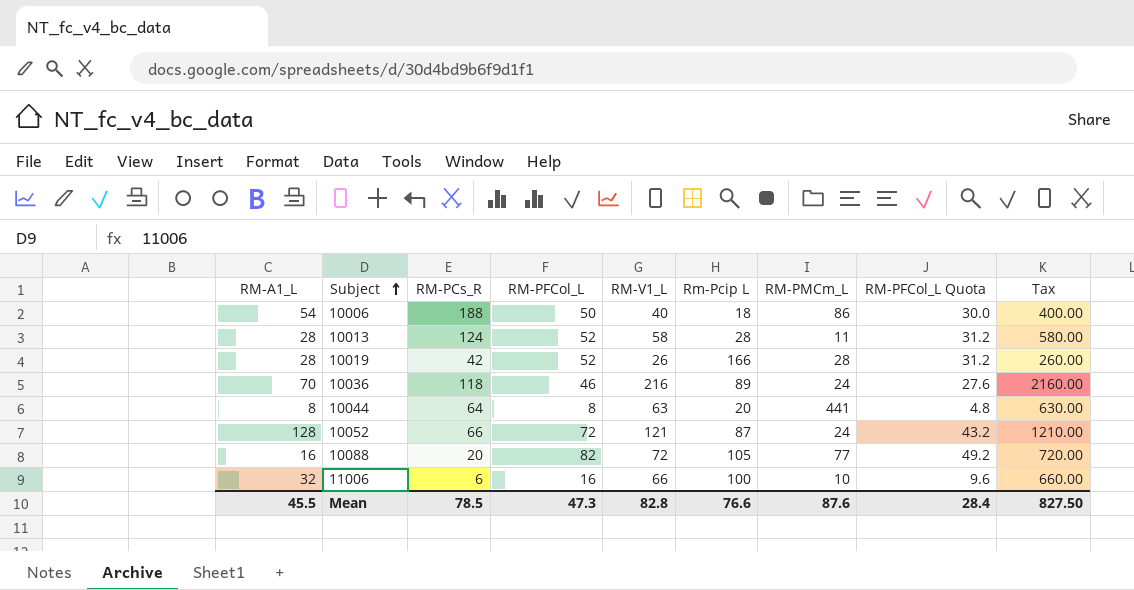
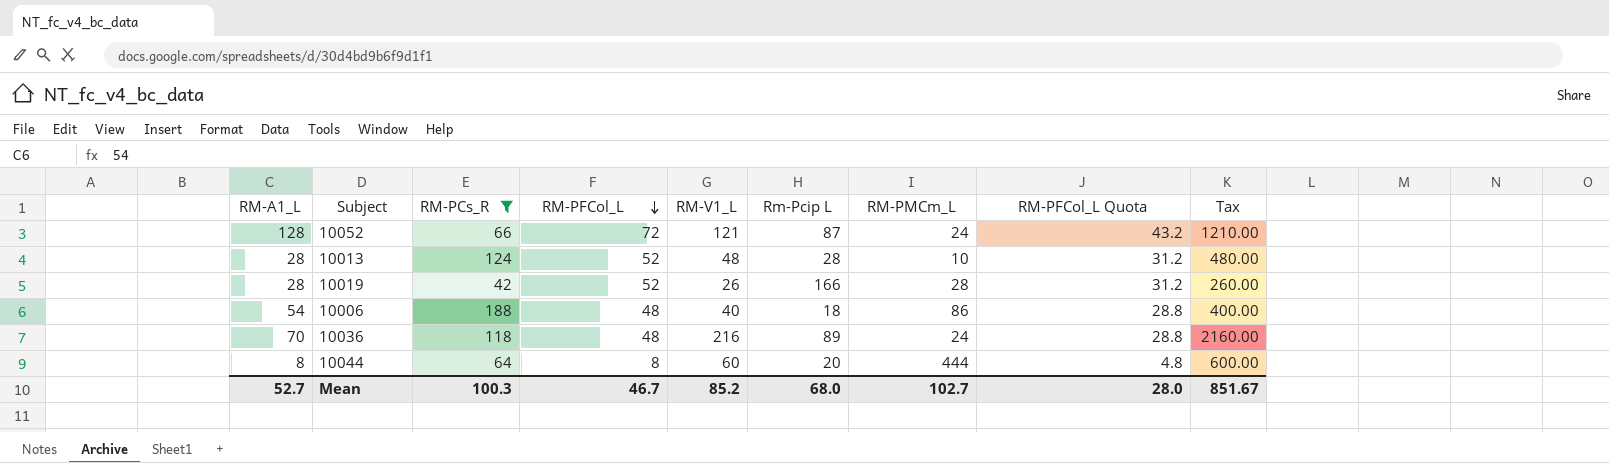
filter: none -> RM-PCs_R >= 42
row order: Subject ascending -> RM-PFCol_L descending
10013 | RM-V1_L: 58 -> 48
10013 | RM-PMCm_L: 11 -> 10
10013 | Tax: 580.00 -> 480.00
10006 | RM-PFCol_L: 50 -> 48
10006 | RM-PFCol_L Quota: 30.0 -> 28.8
10036 | RM-PFCol_L: 46 -> 48
10036 | RM-PFCol_L Quota: 27.6 -> 28.8
10044 | RM-V1_L: 63 -> 60
10044 | RM-PMCm_L: 441 -> 444
10044 | Tax: 630.00 -> 600.00
Mean | RM-A1_L: 45.5 -> 52.7
Mean | RM-PCs_R: 78.5 -> 100.3
Mean | RM-PFCol_L: 47.3 -> 46.7
Mean | RM-V1_L: 82.8 -> 85.2
Mean | Rm-Pcip L: 76.6 -> 68.0
Mean | RM-PMCm_L: 87.6 -> 102.7
Mean | RM-PFCol_L Quota: 28.4 -> 28.0
Mean | Tax: 827.50 -> 851.67

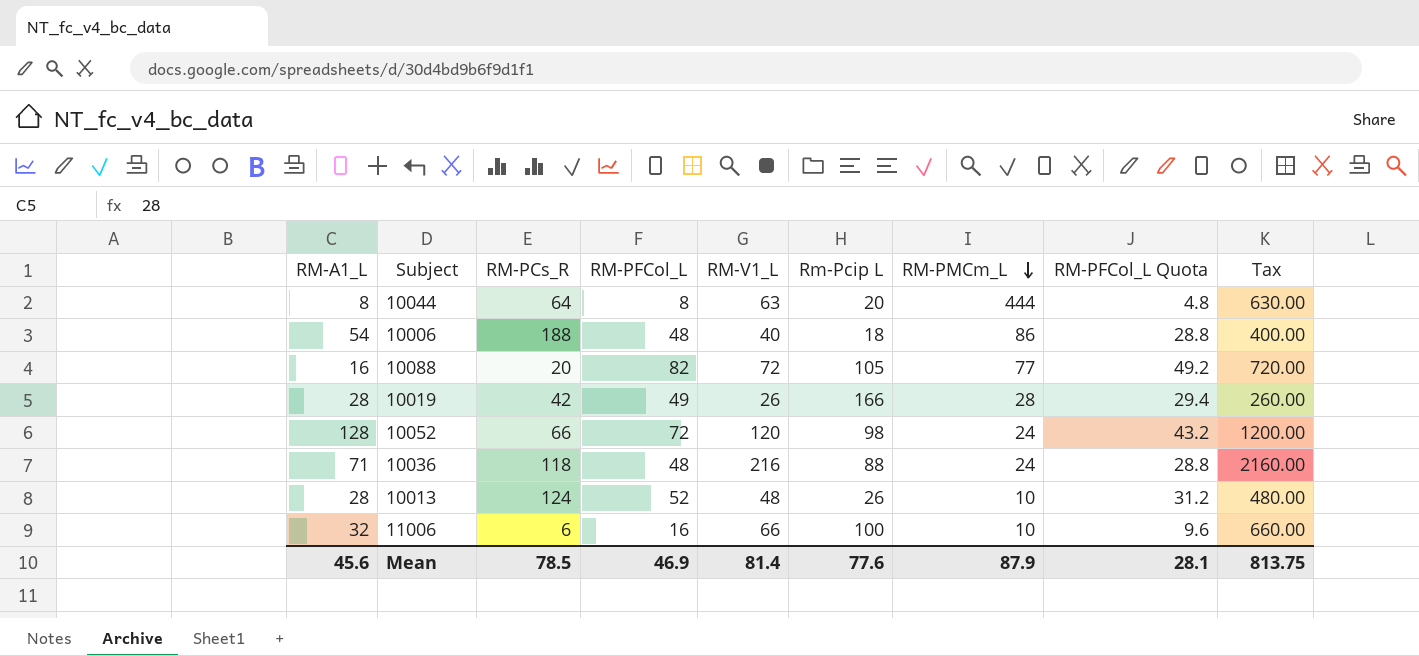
filter: RM-PCs_R >= 42 -> none
row order: RM-PFCol_L descending -> RM-PMCm_L descending
10044 | RM-V1_L: 60 -> 63
10044 | Tax: 600.00 -> 630.00
10019 | RM-PFCol_L: 52 -> 49
10019 | RM-PFCol_L Quota: 31.2 -> 29.4
10052 | RM-V1_L: 121 -> 120
10052 | Rm-Pcip L: 87 -> 98
10052 | Tax: 1210.00 -> 1200.00
10036 | RM-A1_L: 70 -> 71
10036 | Rm-Pcip L: 89 -> 88
10013 | Rm-Pcip L: 28 -> 26
Mean | RM-A1_L: 52.7 -> 45.6
Mean | RM-PCs_R: 100.3 -> 78.5
Mean | RM-PFCol_L: 46.7 -> 46.9
Mean | RM-V1_L: 85.2 -> 81.4
Mean | Rm-Pcip L: 68.0 -> 77.6
Mean | RM-PMCm_L: 102.7 -> 87.9
Mean | RM-PFCol_L Quota: 28.0 -> 28.1
Mean | Tax: 851.67 -> 813.75

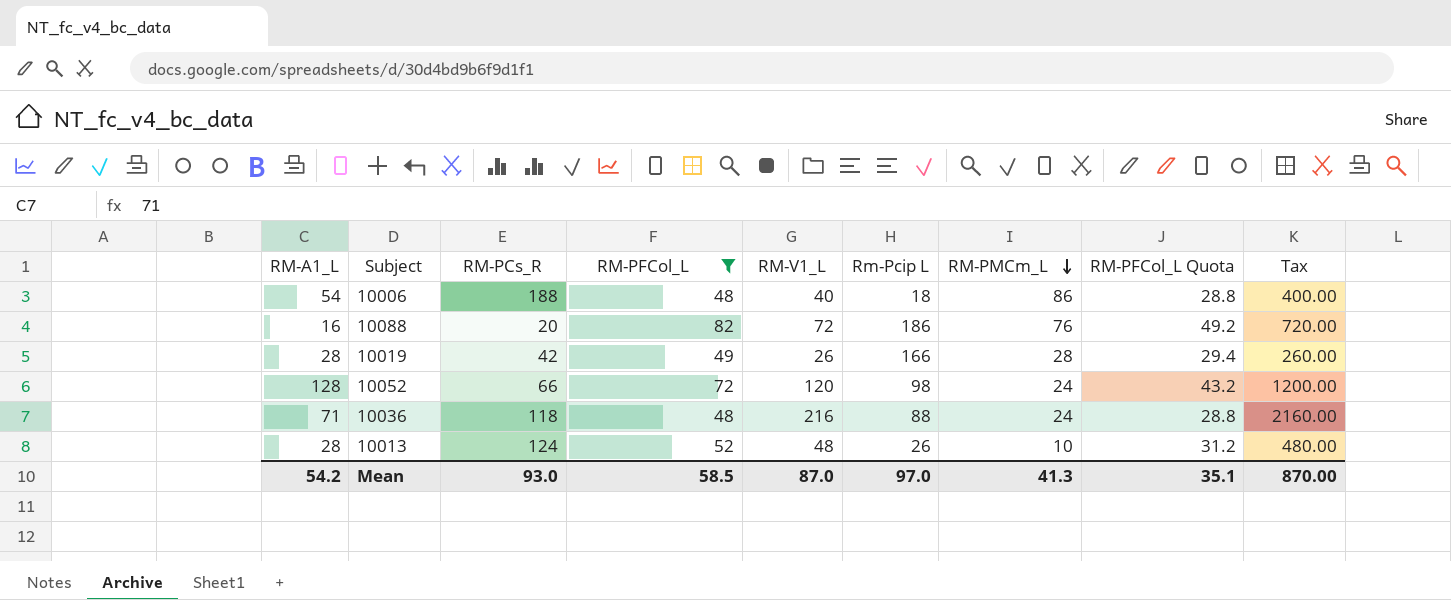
filter: none -> RM-PFCol_L >= 48
10088 | Rm-Pcip L: 105 -> 186
10088 | RM-PMCm_L: 77 -> 76
Mean | RM-A1_L: 45.6 -> 54.2
Mean | RM-PCs_R: 78.5 -> 93.0
Mean | RM-PFCol_L: 46.9 -> 58.5
Mean | RM-V1_L: 81.4 -> 87.0
Mean | Rm-Pcip L: 77.6 -> 97.0
Mean | RM-PMCm_L: 87.9 -> 41.3
Mean | RM-PFCol_L Quota: 28.1 -> 35.1
Mean | Tax: 813.75 -> 870.00

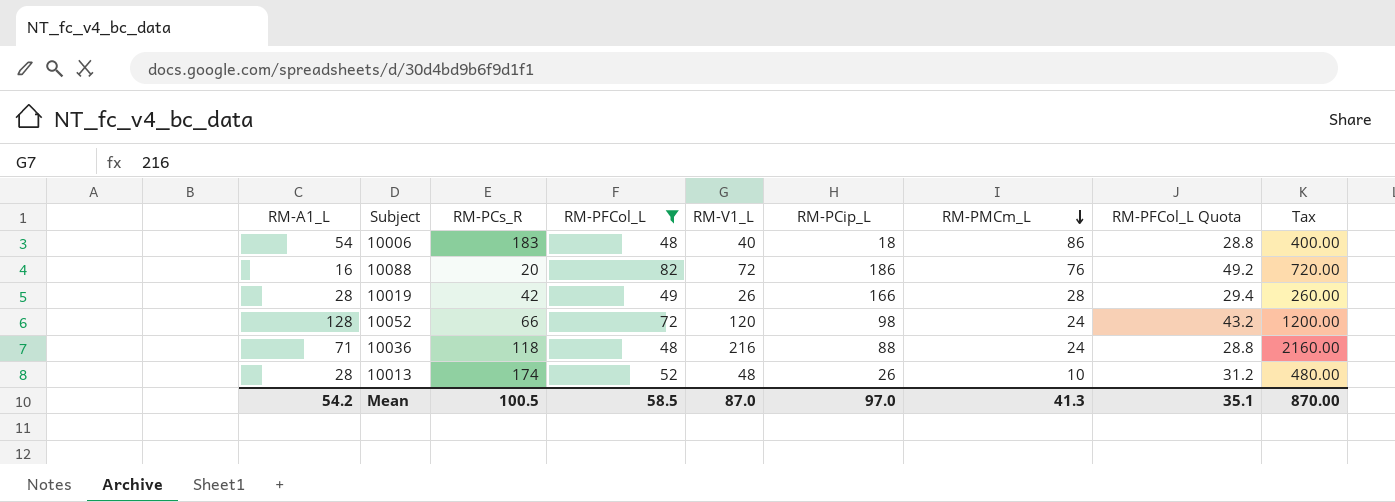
column name: Rm-Pcip L -> RM-PCip_L
10006 | RM-PCs_R: 188 -> 183
10013 | RM-PCs_R: 124 -> 174
Mean | RM-PCs_R: 93.0 -> 100.5

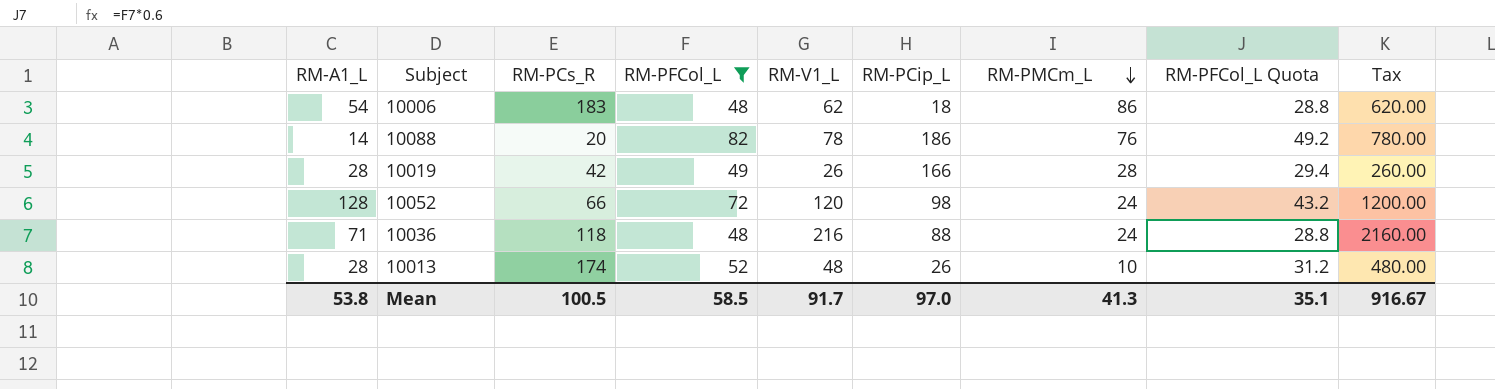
10006 | RM-V1_L: 40 -> 62
10006 | Tax: 400.00 -> 620.00
10088 | RM-A1_L: 16 -> 14
10088 | RM-V1_L: 72 -> 78
10088 | Tax: 720.00 -> 780.00
Mean | RM-A1_L: 54.2 -> 53.8
Mean | RM-V1_L: 87.0 -> 91.7
Mean | Tax: 870.00 -> 916.67

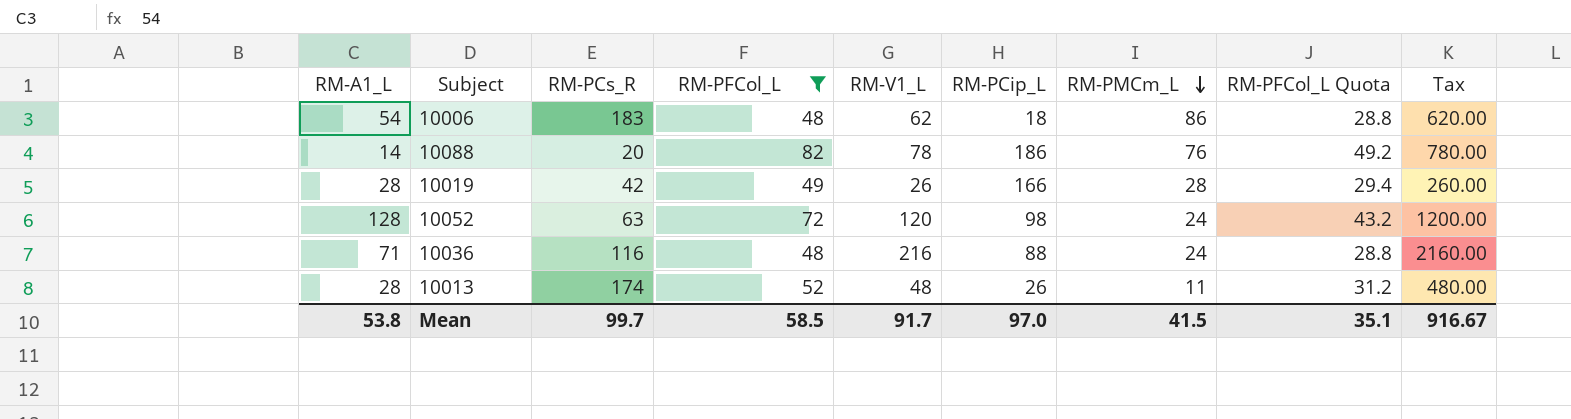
10052 | RM-PCs_R: 66 -> 63
10036 | RM-PCs_R: 118 -> 116
10013 | RM-PMCm_L: 10 -> 11
Mean | RM-PCs_R: 100.5 -> 99.7
Mean | RM-PMCm_L: 41.3 -> 41.5

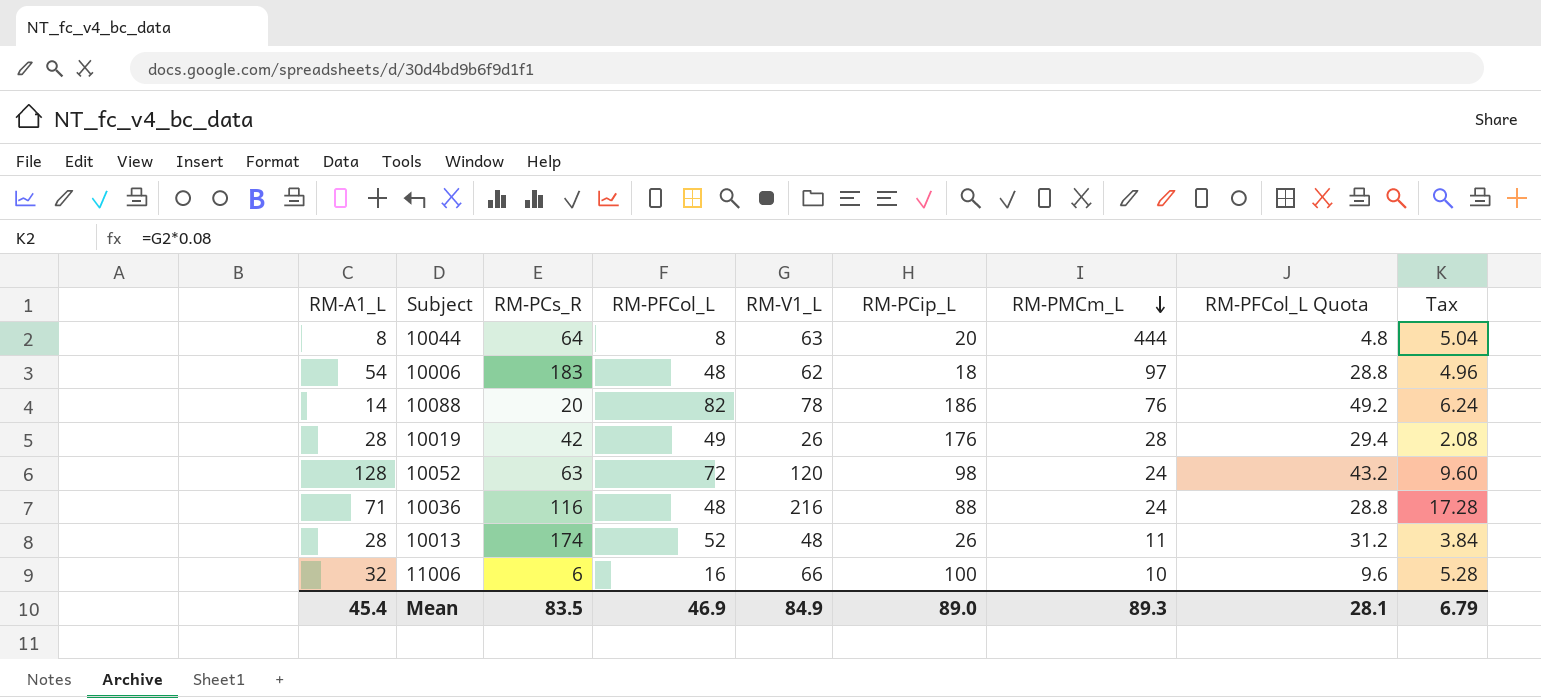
filter: RM-PFCol_L >= 48 -> none
column Tax | formula: [RM-V1_L] * 10 -> [RM-V1_L] * 0.08
10006 | RM-PMCm_L: 86 -> 97
10019 | RM-PCip_L: 166 -> 176
Mean | RM-A1_L: 53.8 -> 45.4
Mean | RM-PCs_R: 99.7 -> 83.5
Mean | RM-PFCol_L: 58.5 -> 46.9
Mean | RM-V1_L: 91.7 -> 84.9
Mean | RM-PCip_L: 97.0 -> 89.0
Mean | RM-PMCm_L: 41.5 -> 89.3
Mean | RM-PFCol_L Quota: 35.1 -> 28.1
Mean | Tax: 916.67 -> 6.79

